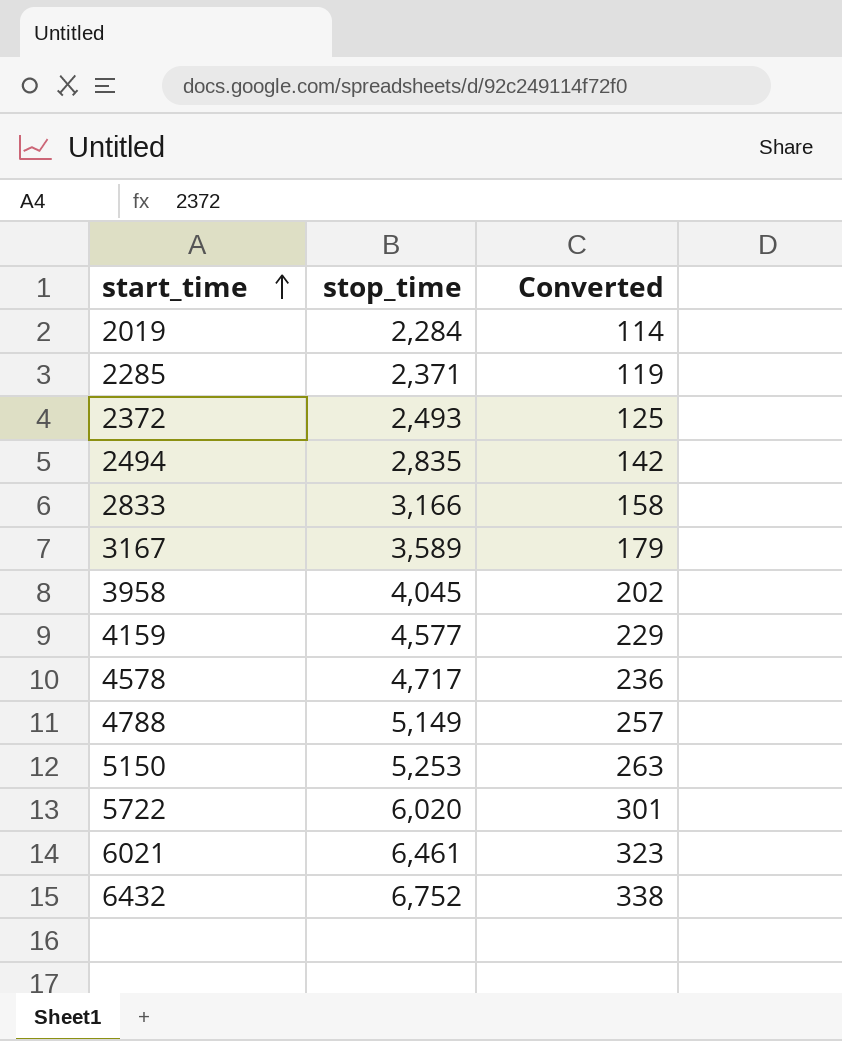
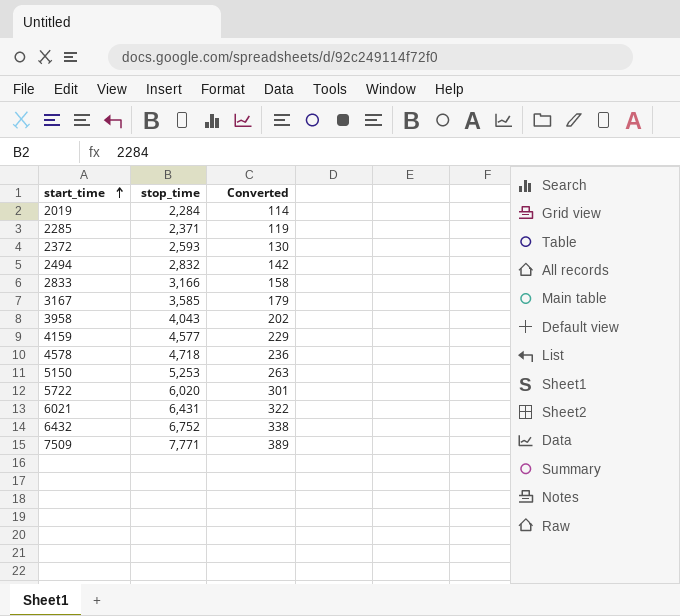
row 4788: 5,149 | 257 -> none
2372 | stop_time: 2,493 -> 2,593
2372 | Converted: 125 -> 130
2494 | stop_time: 2,835 -> 2,832
3167 | stop_time: 3,589 -> 3,585
3958 | stop_time: 4,045 -> 4,043
4578 | stop_time: 4,717 -> 4,718
6021 | stop_time: 6,461 -> 6,431
6021 | Converted: 323 -> 322
row 7509: none -> 7,771 | 389

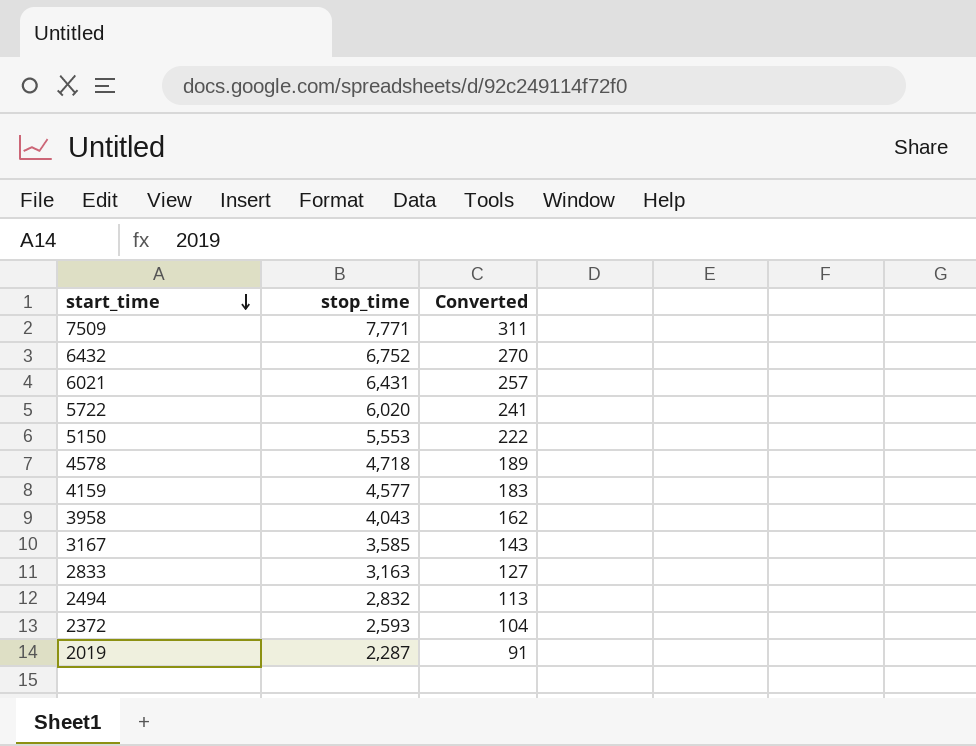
row order: start_time ascending -> start_time descending
column Converted | formula: [stop_time] * 0.05 -> [stop_time] * 0.04
row 2285: 2,371 | 119 -> none
5150 | stop_time: 5,253 -> 5,553
2833 | stop_time: 3,166 -> 3,163
2019 | stop_time: 2,284 -> 2,287

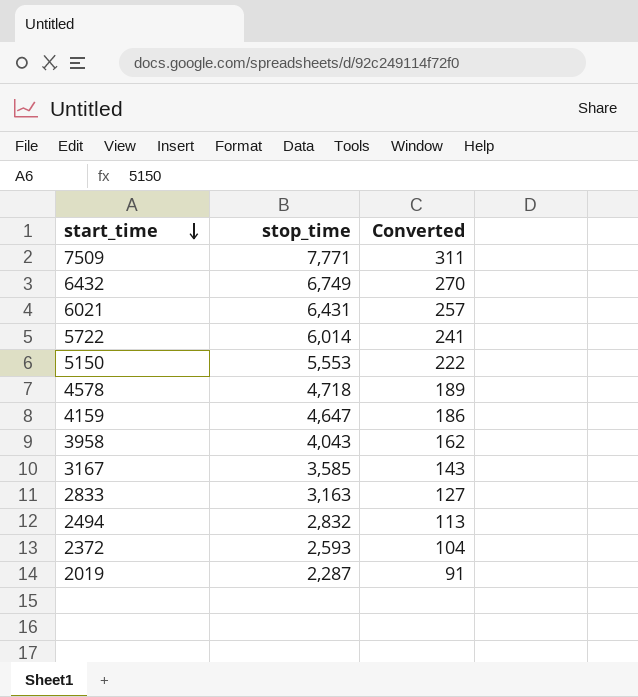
6432 | stop_time: 6,752 -> 6,749
5722 | stop_time: 6,020 -> 6,014
4159 | stop_time: 4,577 -> 4,647
4159 | Converted: 183 -> 186

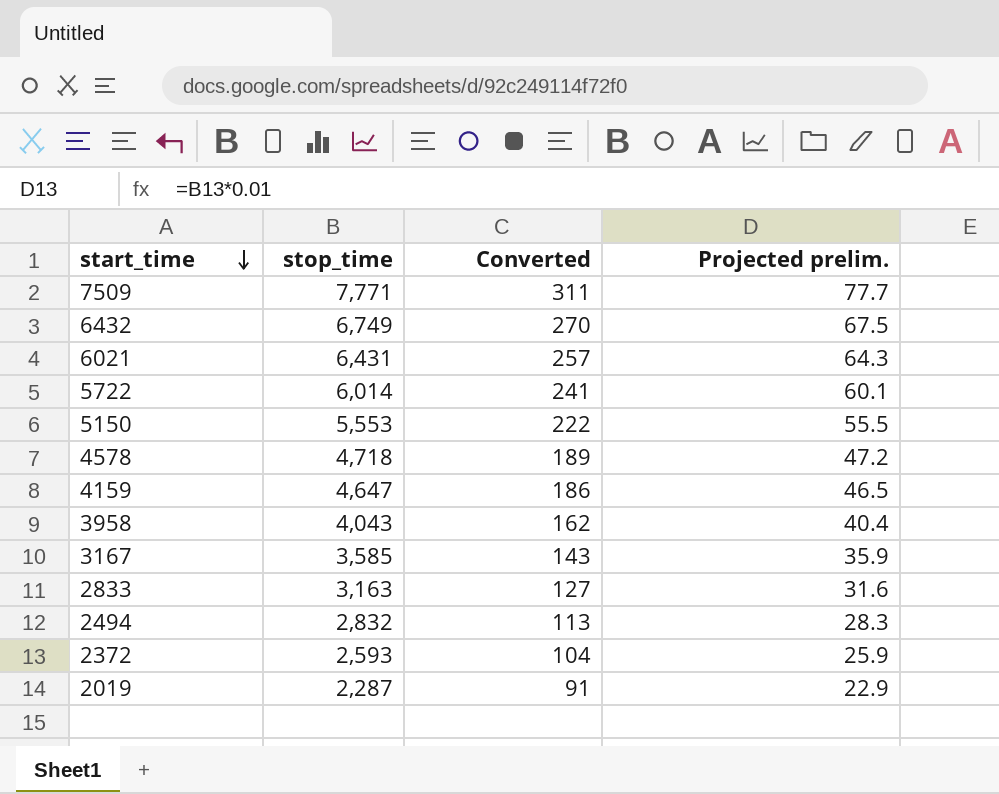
column Projected prelim. | formula: none -> [stop_time] * 0.01

